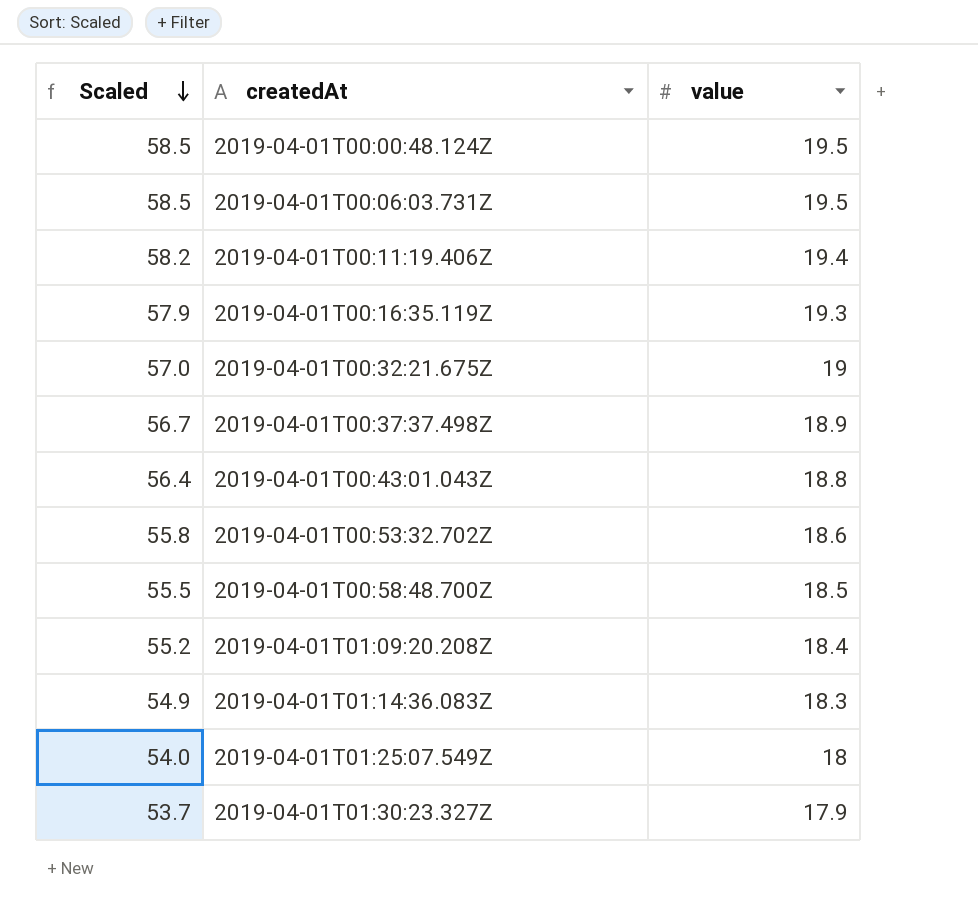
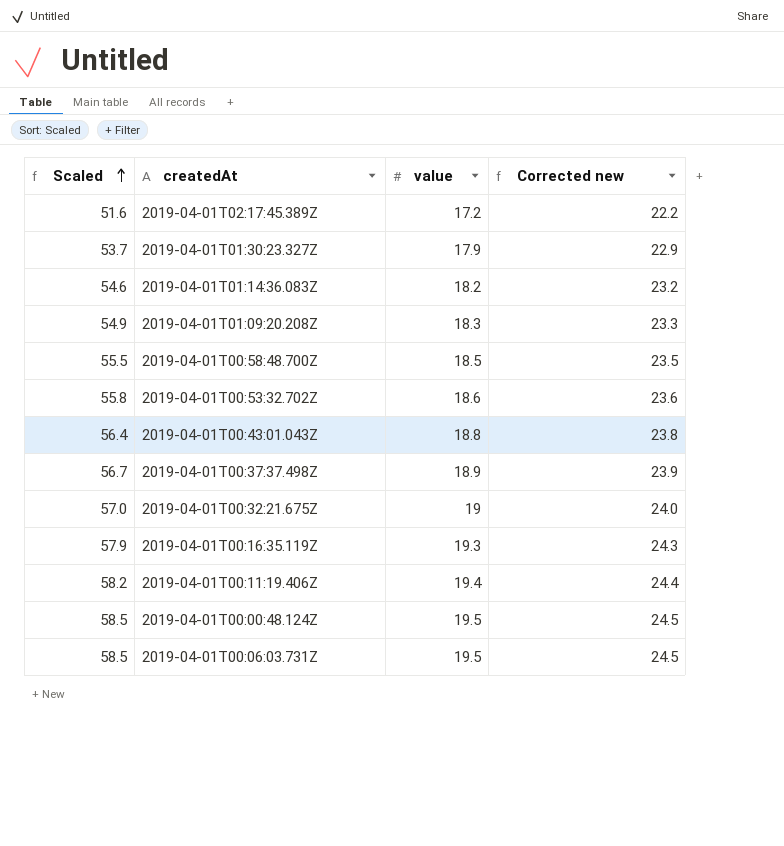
row order: Scaled descending -> Scaled ascending
column Corrected new | formula: none -> [value] + 5
row 2019-04-01T01:25:07.549Z: 54.0 | 18 -> none
row 2019-04-01T02:17:45.389Z: none -> 51.6 | 17.2 | 22.2
2019-04-01T01:14:36.083Z | Scaled: 54.9 -> 54.6
2019-04-01T01:14:36.083Z | value: 18.3 -> 18.2
2019-04-01T01:09:20.208Z | Scaled: 55.2 -> 54.9
2019-04-01T01:09:20.208Z | value: 18.4 -> 18.3

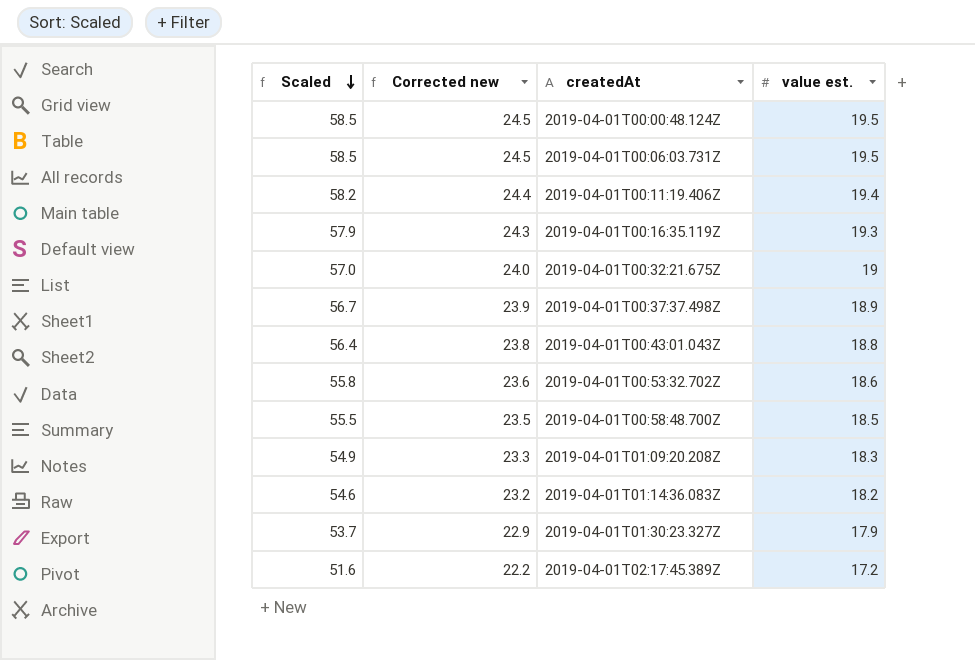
row order: Scaled ascending -> Scaled descending
column Corrected new | position: 4 -> 2
column name: value -> value est.

